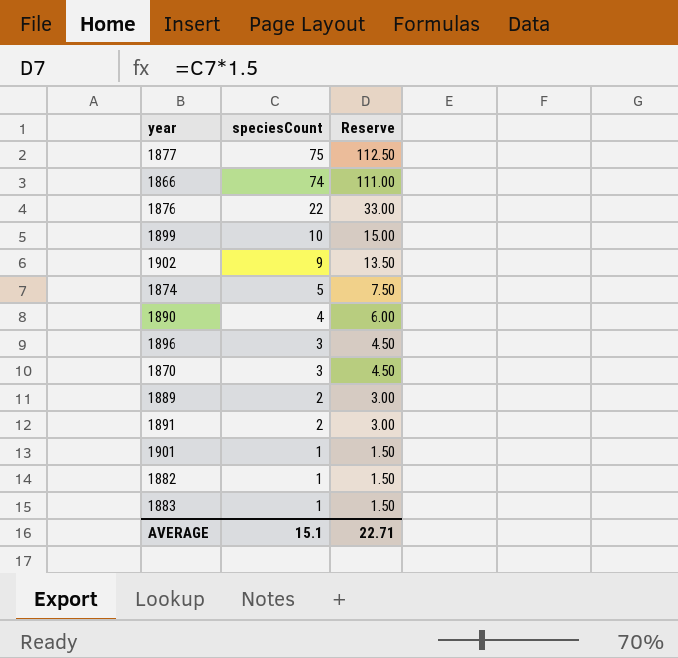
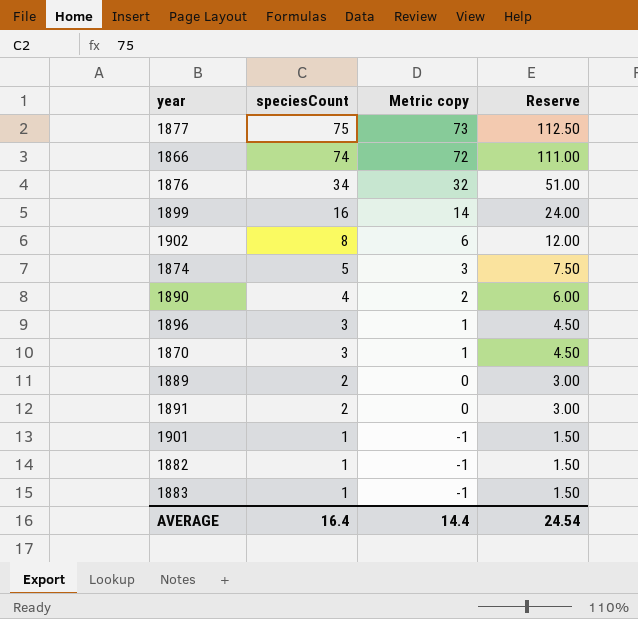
column Metric copy | formula: none -> [speciesCount] - 2
1876 | speciesCount: 22 -> 34
1876 | Reserve: 33.00 -> 51.00
1899 | speciesCount: 10 -> 16
1899 | Reserve: 15.00 -> 24.00
1902 | speciesCount: 9 -> 8
1902 | Reserve: 13.50 -> 12.00
AVERAGE | speciesCount: 15.1 -> 16.4
AVERAGE | Reserve: 22.71 -> 24.54

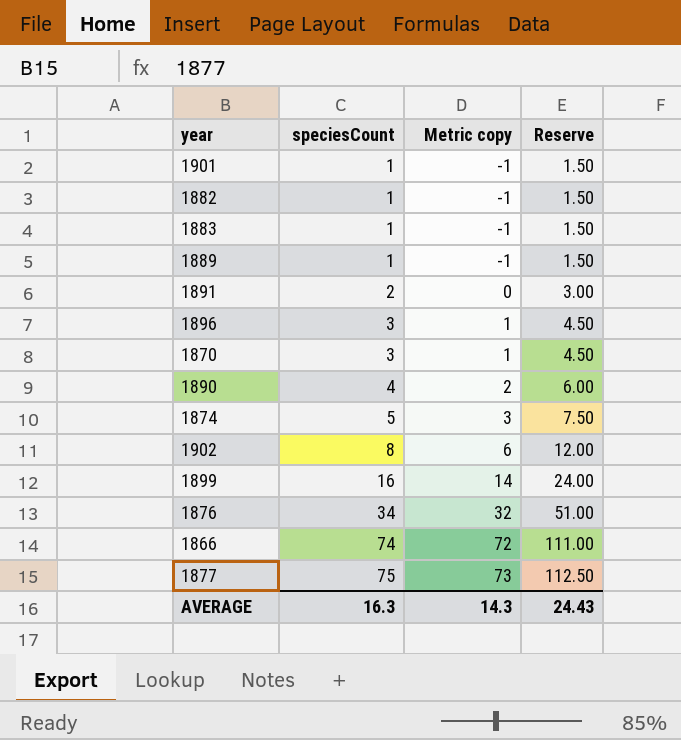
row order: speciesCount descending -> speciesCount ascending
1889 | speciesCount: 2 -> 1
1889 | Metric copy: 0 -> -1
1889 | Reserve: 3.00 -> 1.50
AVERAGE | speciesCount: 16.4 -> 16.3
AVERAGE | Metric copy: 14.4 -> 14.3
AVERAGE | Reserve: 24.54 -> 24.43

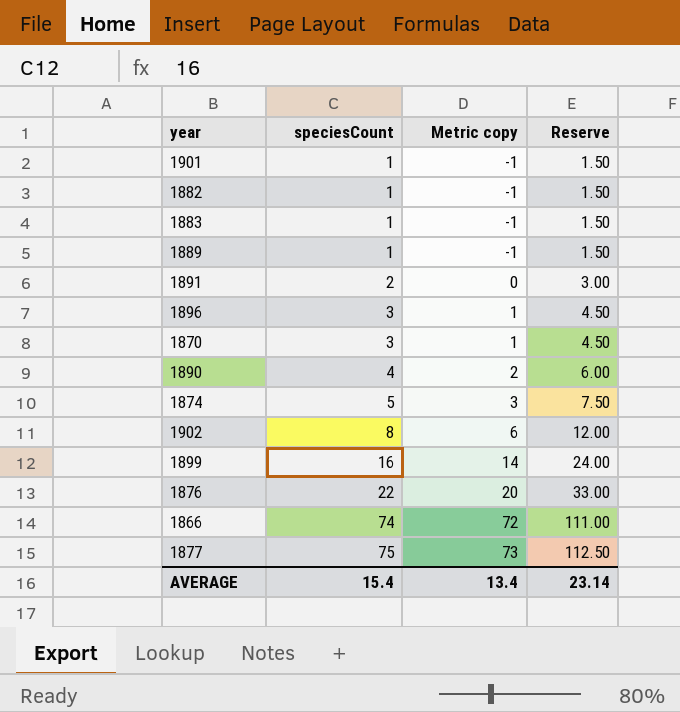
1876 | speciesCount: 34 -> 22
1876 | Metric copy: 32 -> 20
1876 | Reserve: 51.00 -> 33.00
AVERAGE | speciesCount: 16.3 -> 15.4
AVERAGE | Metric copy: 14.3 -> 13.4
AVERAGE | Reserve: 24.43 -> 23.14

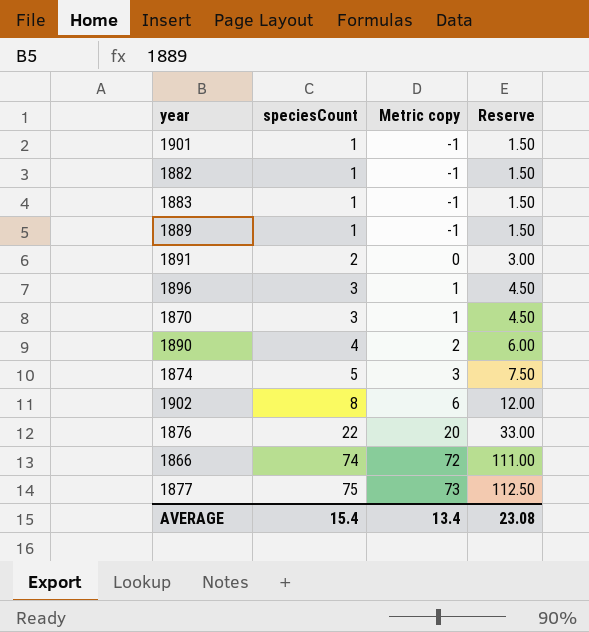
row 1899: 16 | 14 | 24.00 -> none
AVERAGE | Reserve: 23.14 -> 23.08

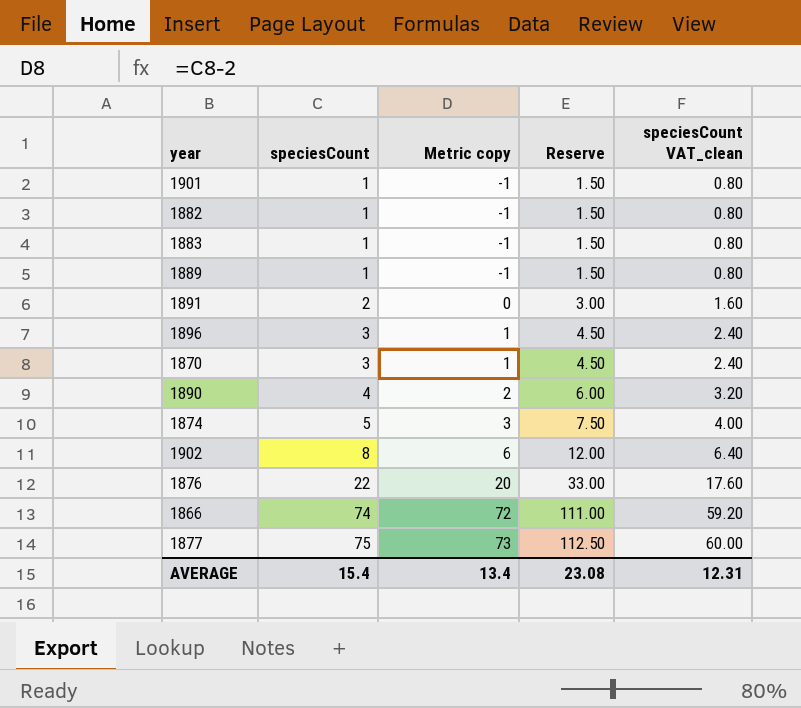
column speciesCount VAT_clean | formula: none -> [speciesCount] * 0.8

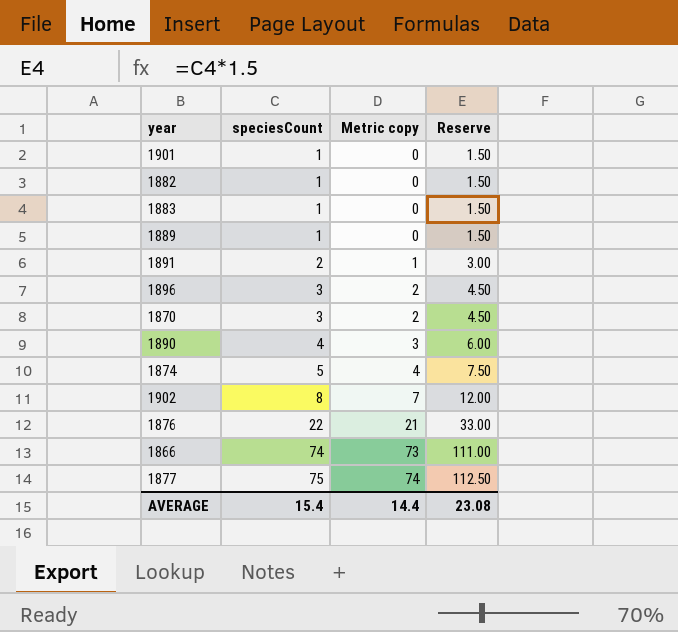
column speciesCount VAT_clean | formula: [speciesCount] * 0.8 -> none
column Metric copy | formula: [speciesCount] - 2 -> [speciesCount] - 1
AVERAGE | Metric copy: 13.4 -> 14.4

